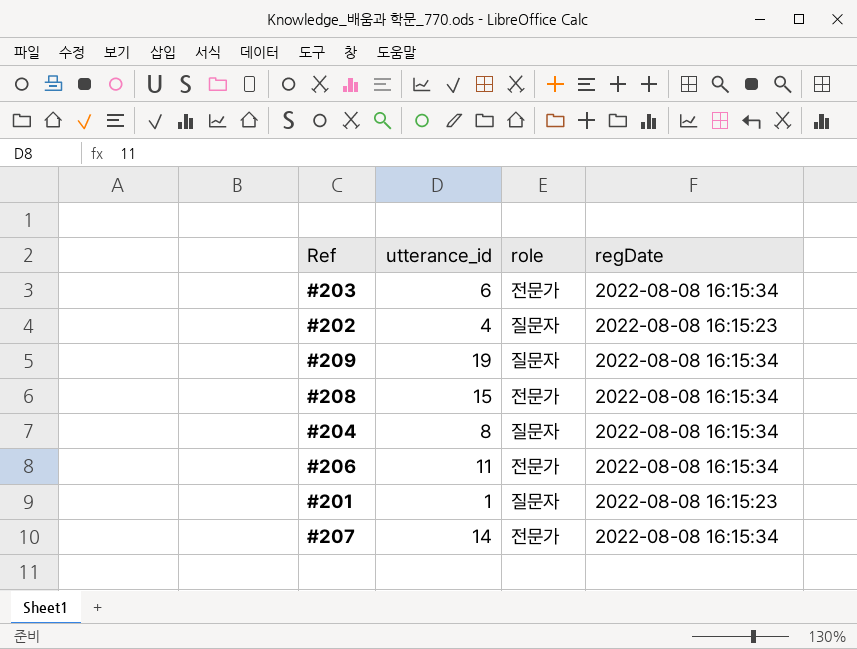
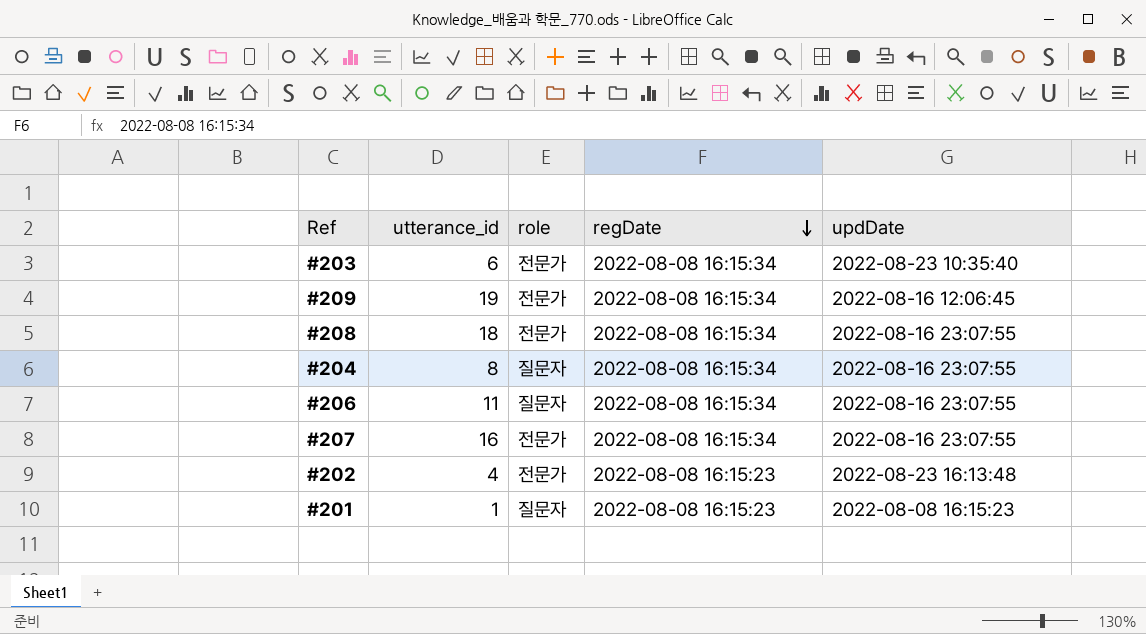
row order: none -> regDate descending
column updDate | position: none -> 5
#209 | role: 질문자 -> 전문가
#208 | utterance_id: 15 -> 18
#206 | role: 전문가 -> 질문자
#207 | utterance_id: 14 -> 16
#202 | role: 질문자 -> 전문가

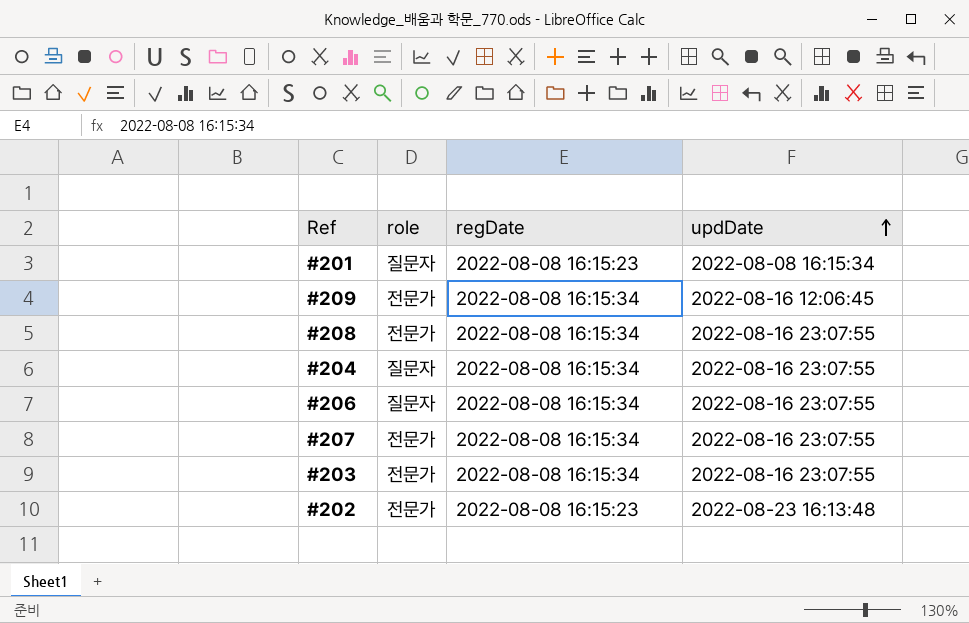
row order: regDate descending -> updDate ascending
column utterance_id | position: 2 -> none
#201 | updDate: 2022-08-08 16:15:23 -> 2022-08-08 16:15:34
#203 | updDate: 2022-08-23 10:35:40 -> 2022-08-16 23:07:55

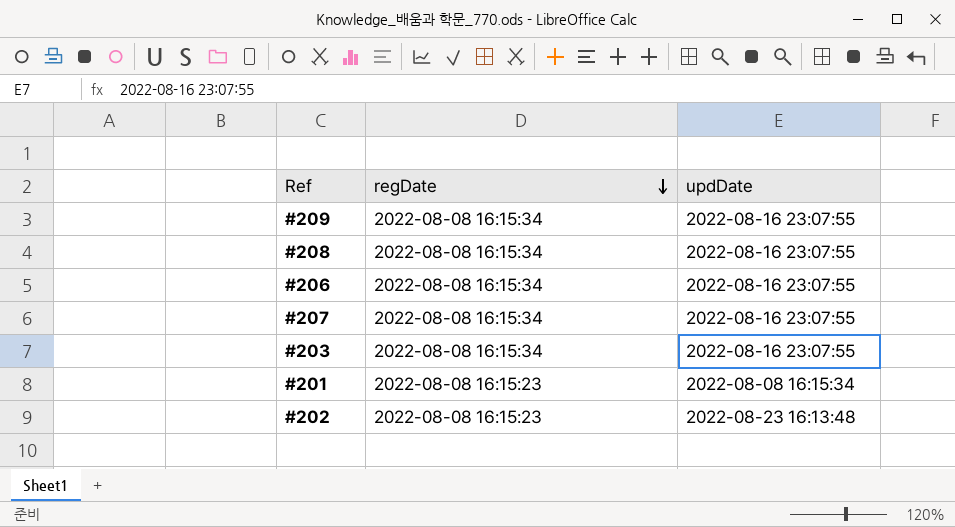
row order: updDate ascending -> regDate descending
column role | position: 2 -> none
row #204: 질문자 | 2022-08-08 16:15:34 | 2022-08-16 23:07:55 -> none
#209 | updDate: 2022-08-16 12:06:45 -> 2022-08-16 23:07:55

